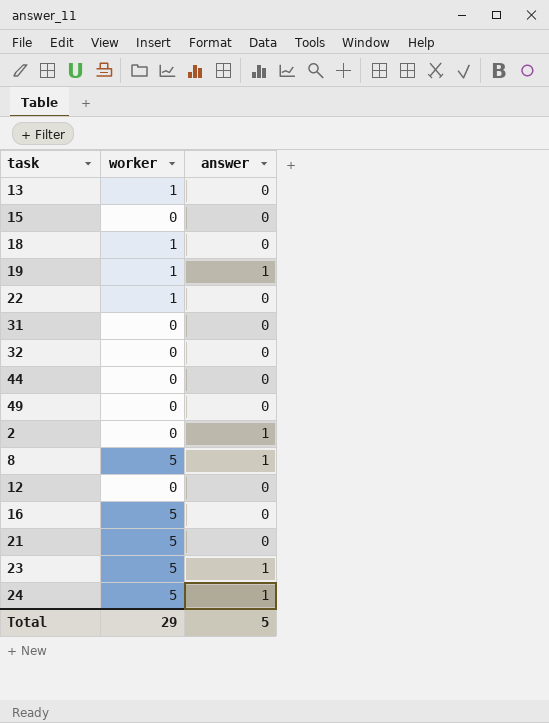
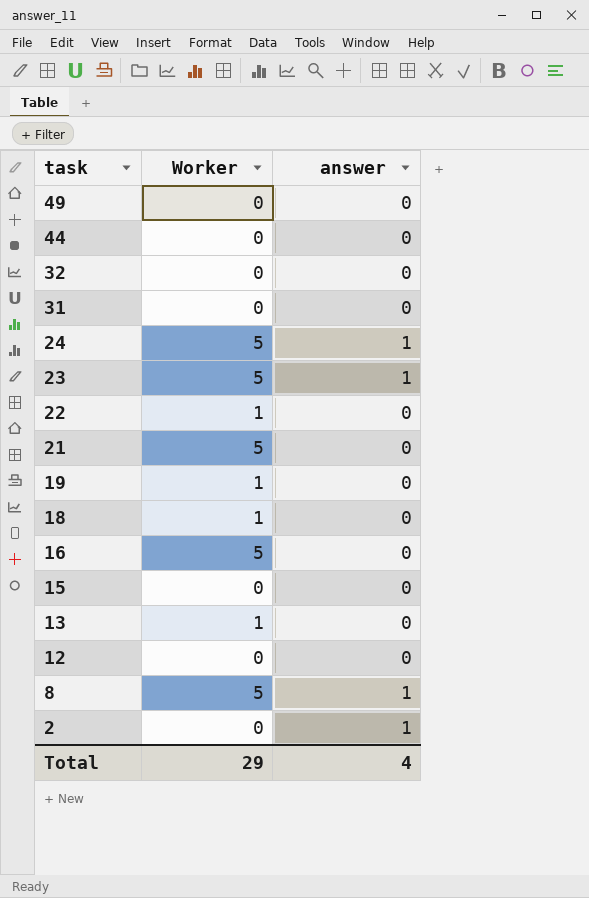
row order: none -> task descending
column name: worker -> Worker
19 | answer: 1 -> 0
Total | answer: 5 -> 4

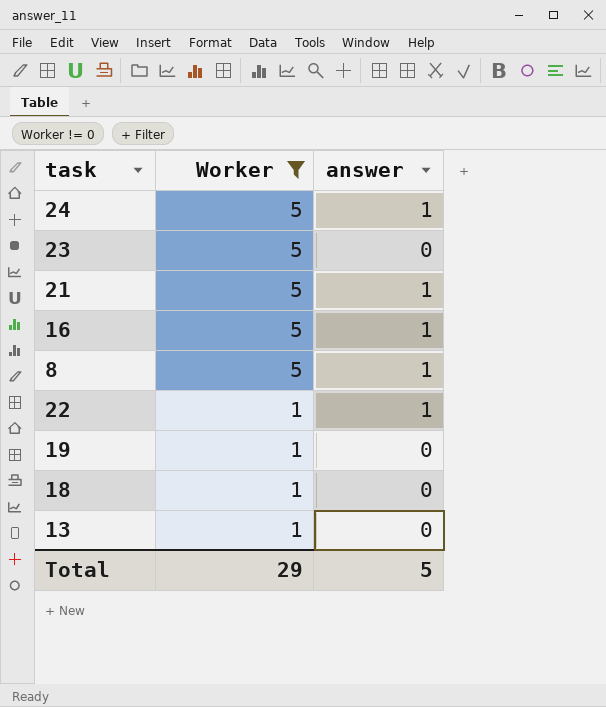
filter: none -> Worker != 0
row order: task descending -> Worker descending
23 | answer: 1 -> 0
21 | answer: 0 -> 1
16 | answer: 0 -> 1
22 | answer: 0 -> 1
Total | answer: 4 -> 5

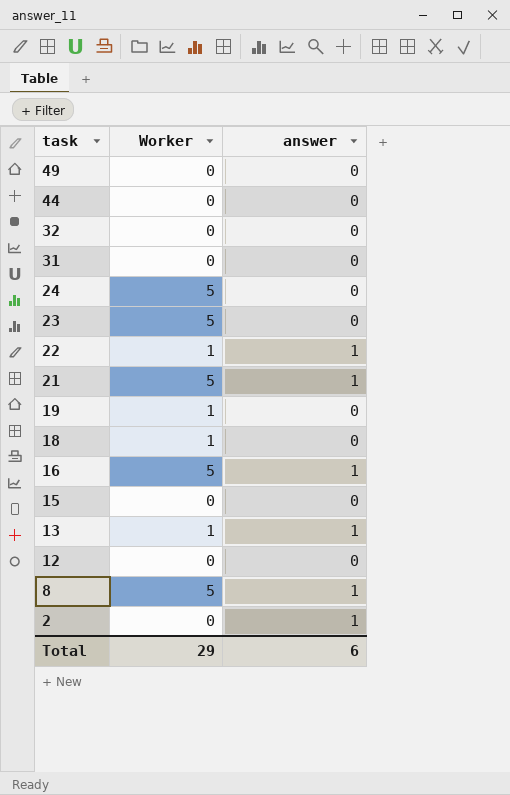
filter: Worker != 0 -> none
row order: Worker descending -> task descending
24 | answer: 1 -> 0
13 | answer: 0 -> 1
Total | answer: 5 -> 6

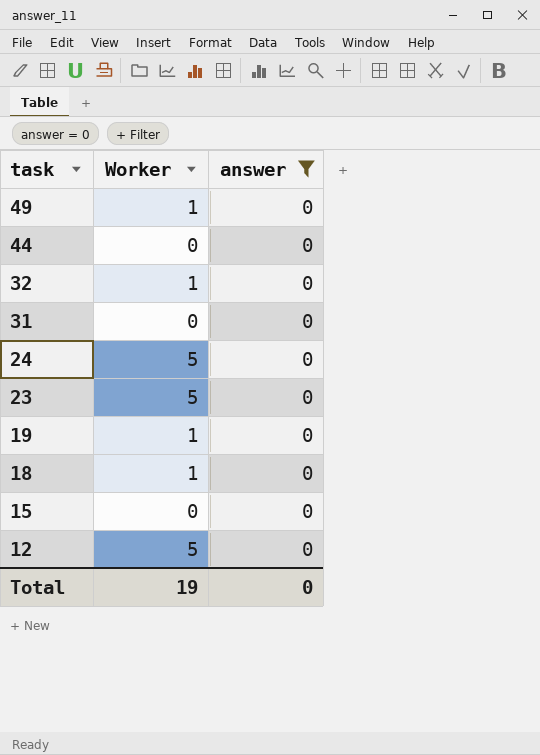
filter: none -> answer = 0
49 | Worker: 0 -> 1
32 | Worker: 0 -> 1
12 | Worker: 0 -> 5
Total | Worker: 29 -> 19
Total | answer: 6 -> 0

